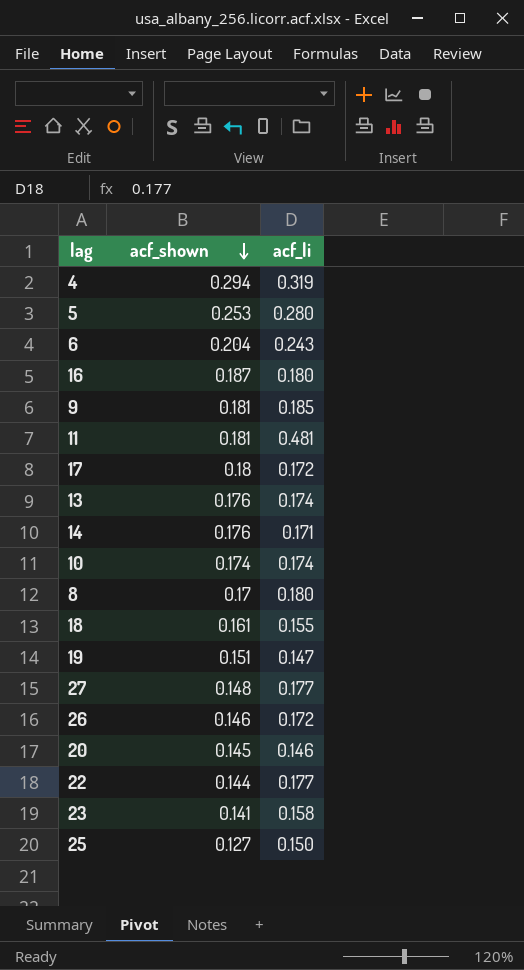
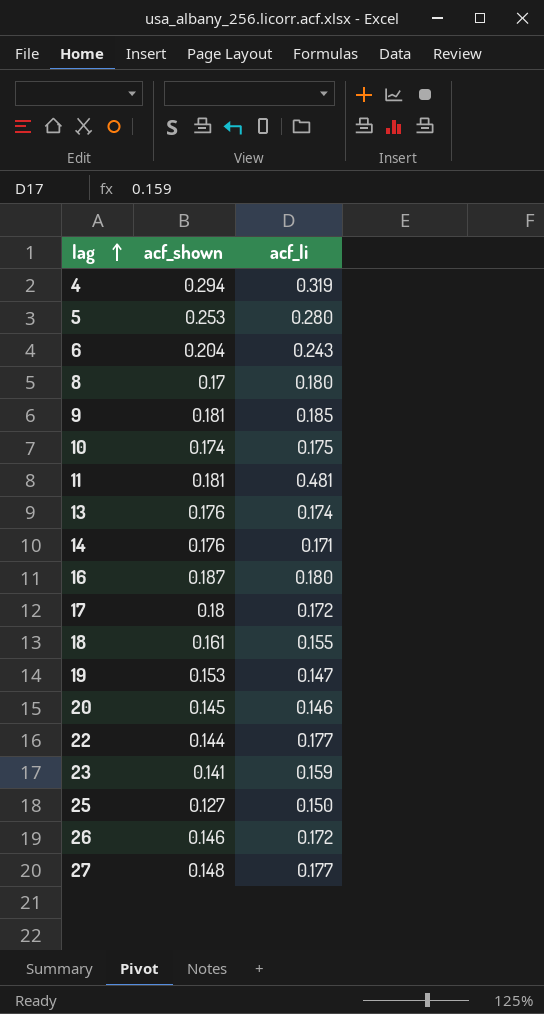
row order: acf_shown descending -> lag ascending
10 | acf_li: 0.174 -> 0.175
19 | acf_shown: 0.151 -> 0.153
23 | acf_li: 0.158 -> 0.159

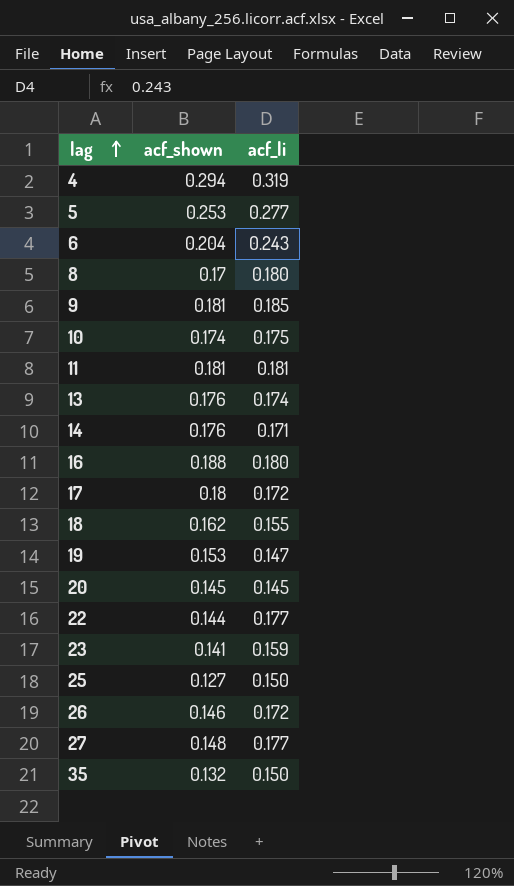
5 | acf_li: 0.280 -> 0.277
11 | acf_li: 0.481 -> 0.181
16 | acf_shown: 0.187 -> 0.188
18 | acf_shown: 0.161 -> 0.162
20 | acf_li: 0.146 -> 0.145
row 35: none -> 0.132 | 0.150

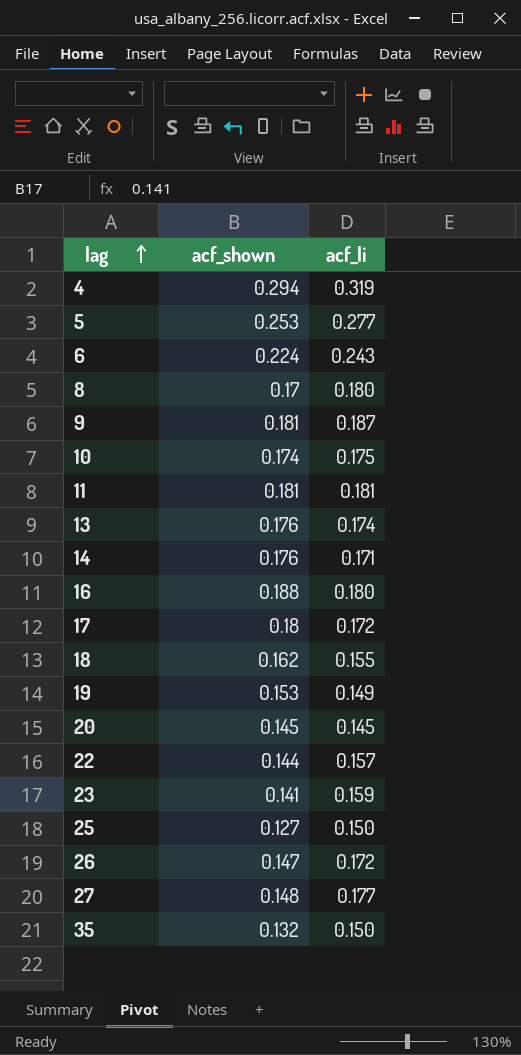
6 | acf_shown: 0.204 -> 0.224
9 | acf_li: 0.185 -> 0.187
19 | acf_li: 0.147 -> 0.149
22 | acf_li: 0.177 -> 0.157
26 | acf_shown: 0.146 -> 0.147

